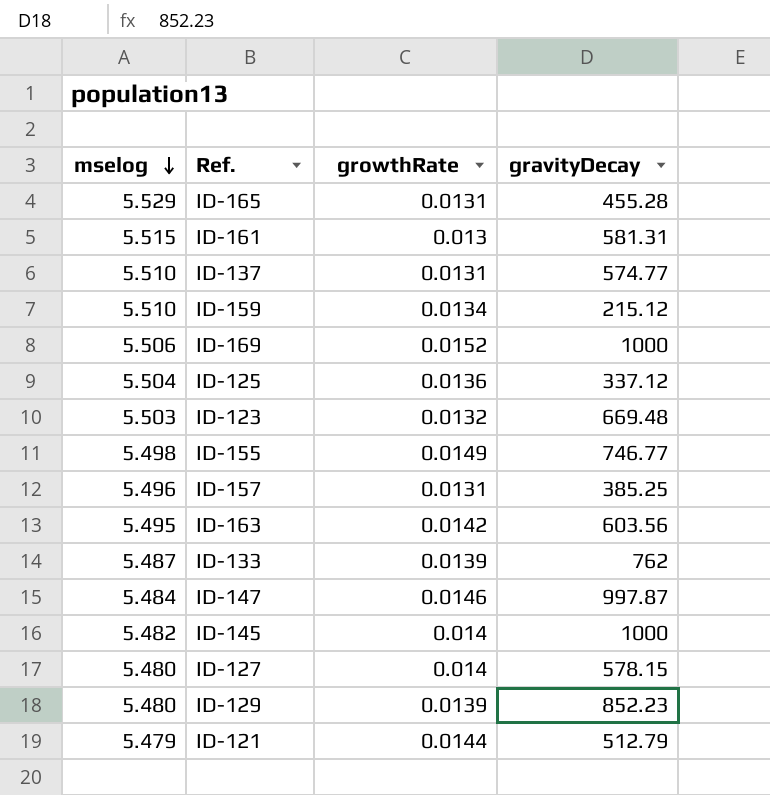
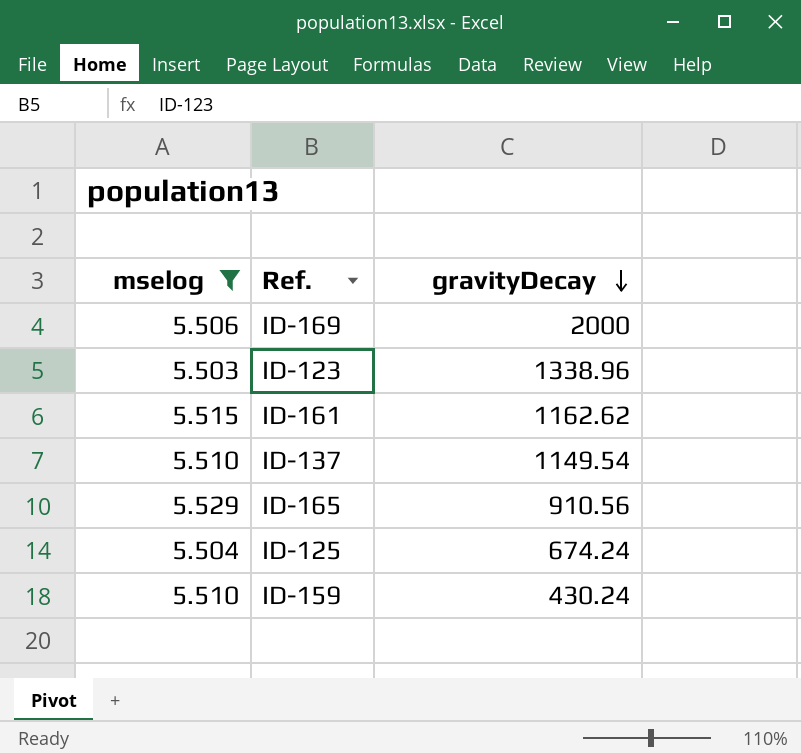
filter: none -> mselog >= 5.503
row order: mselog descending -> gravityDecay descending
column growthRate | position: 3 -> none
ID-169 | gravityDecay: 1000 -> 2000
ID-123 | gravityDecay: 669.48 -> 1338.96
ID-161 | gravityDecay: 581.31 -> 1162.62
ID-137 | gravityDecay: 574.77 -> 1149.54
ID-165 | gravityDecay: 455.28 -> 910.56
ID-125 | gravityDecay: 337.12 -> 674.24
ID-159 | gravityDecay: 215.12 -> 430.24

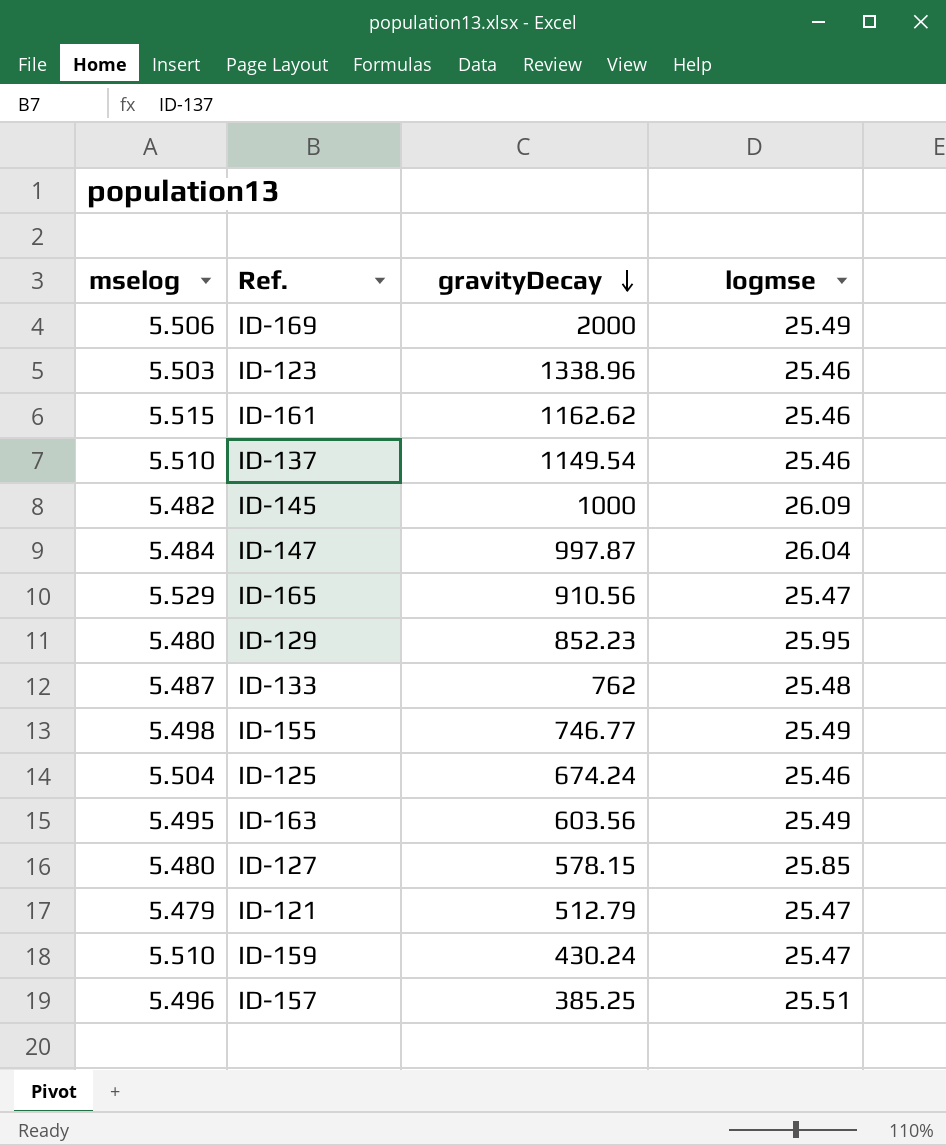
filter: mselog >= 5.503 -> none
column logmse | position: none -> 4

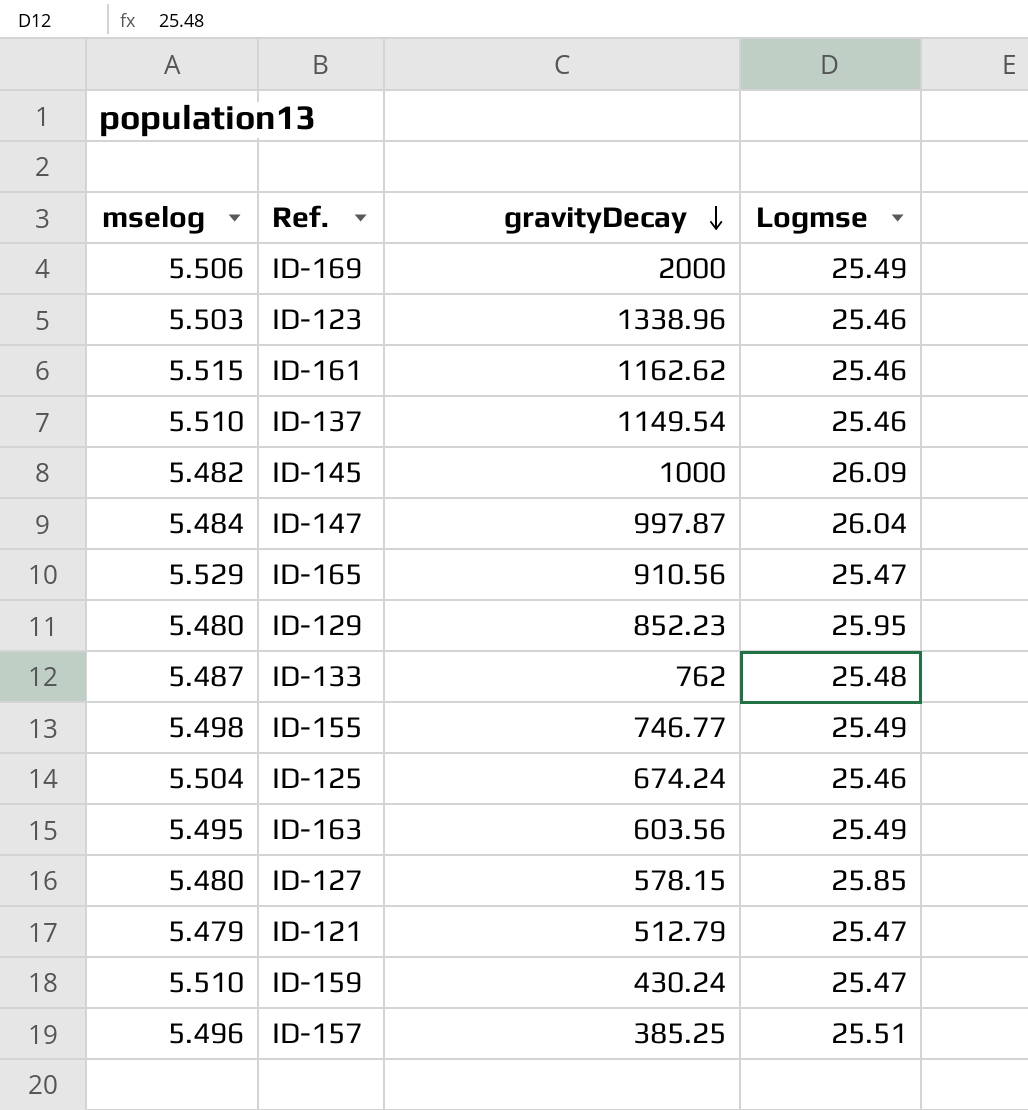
column name: logmse -> Logmse

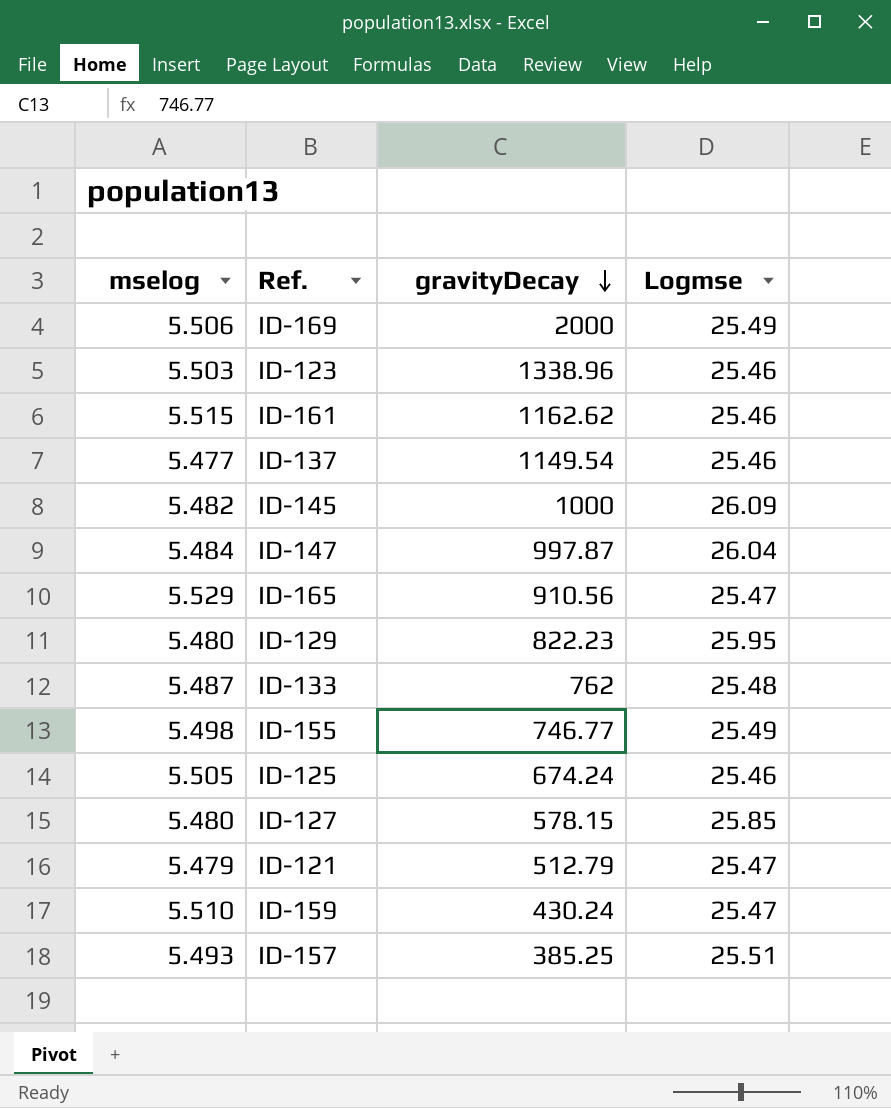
row ID-163: 5.495 | 603.56 | 25.49 -> none
ID-137 | mselog: 5.510 -> 5.477
ID-129 | gravityDecay: 852.23 -> 822.23
ID-125 | mselog: 5.504 -> 5.505
ID-157 | mselog: 5.496 -> 5.493

